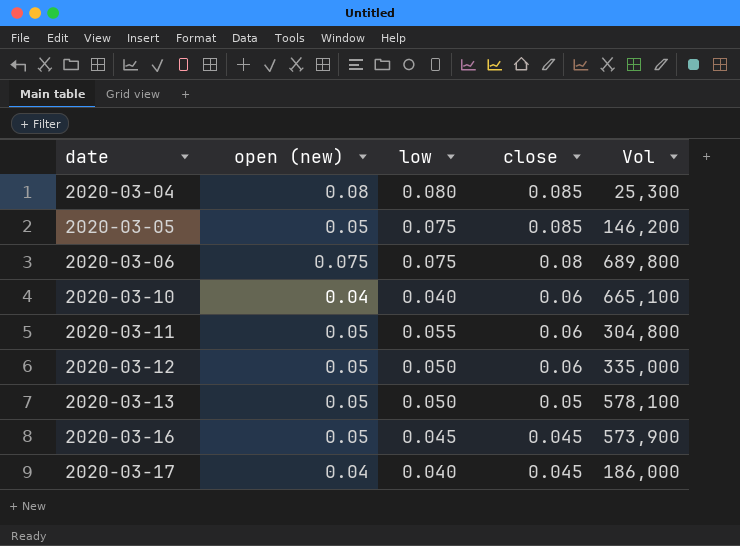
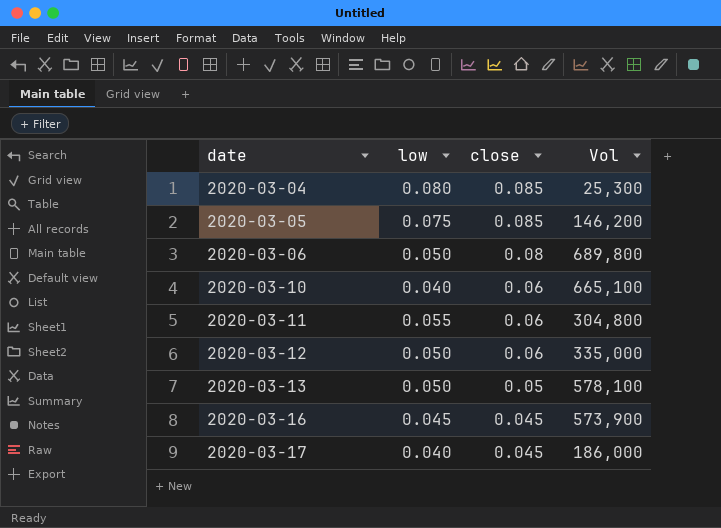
column open (new) | position: 2 -> none
2020-03-06 | low: 0.075 -> 0.050

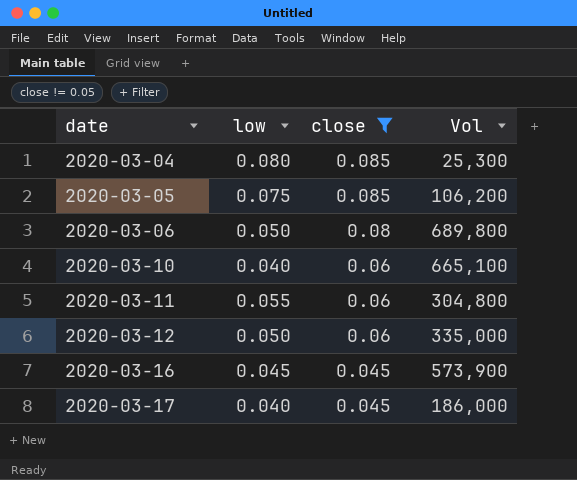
filter: none -> close != 0.05
2020-03-05 | Vol: 146,200 -> 106,200

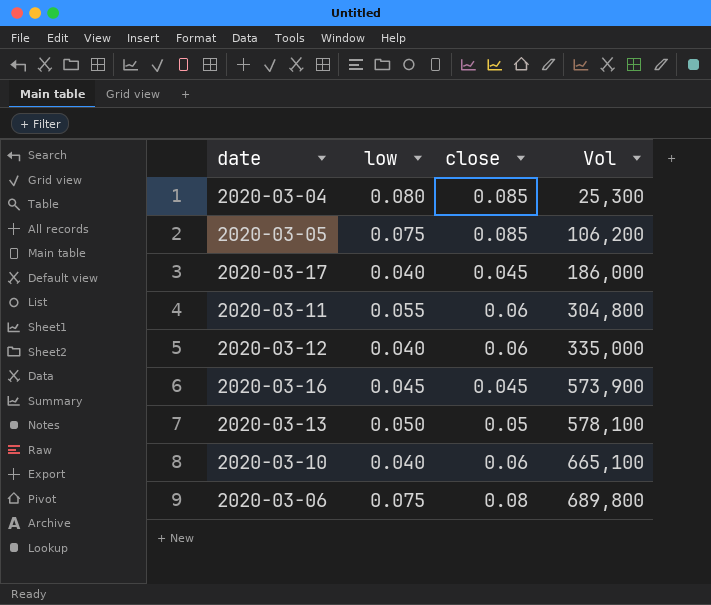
filter: close != 0.05 -> none
row order: date ascending -> Vol ascending
2020-03-12 | low: 0.050 -> 0.040
2020-03-06 | low: 0.050 -> 0.075

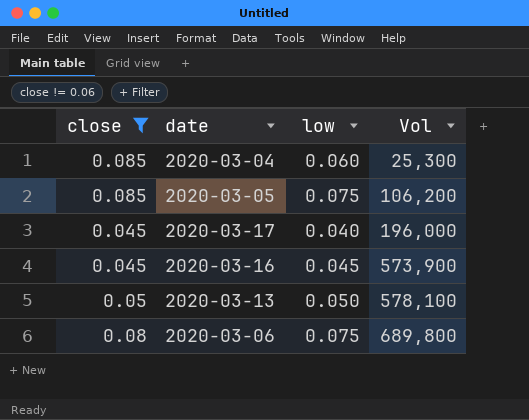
filter: none -> close != 0.06
column close | position: 3 -> 1
2020-03-04 | low: 0.080 -> 0.060
2020-03-17 | Vol: 186,000 -> 196,000

